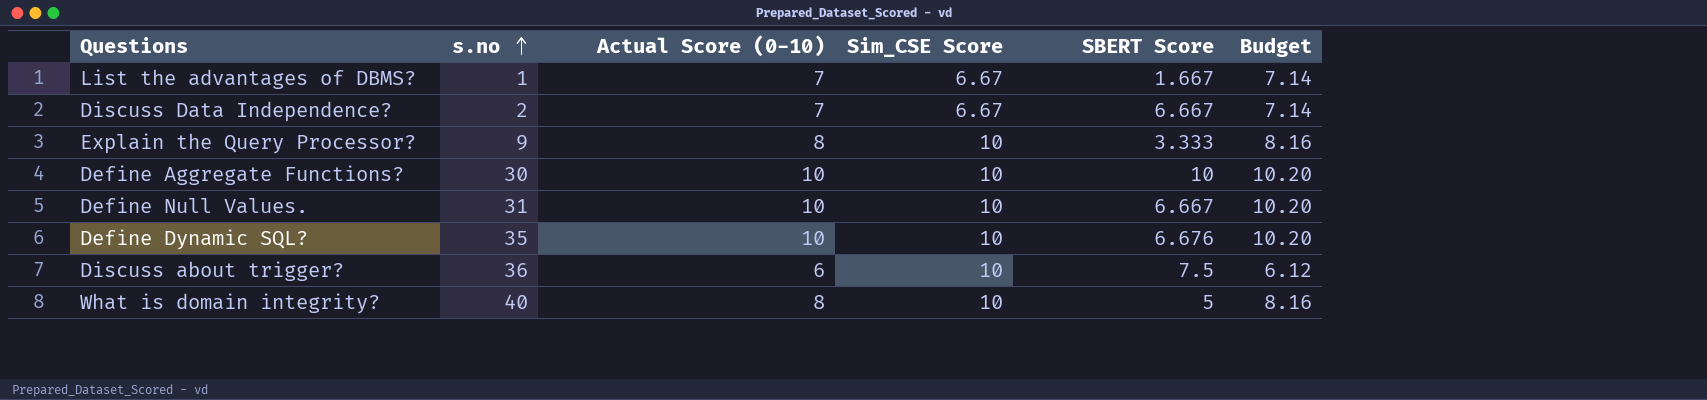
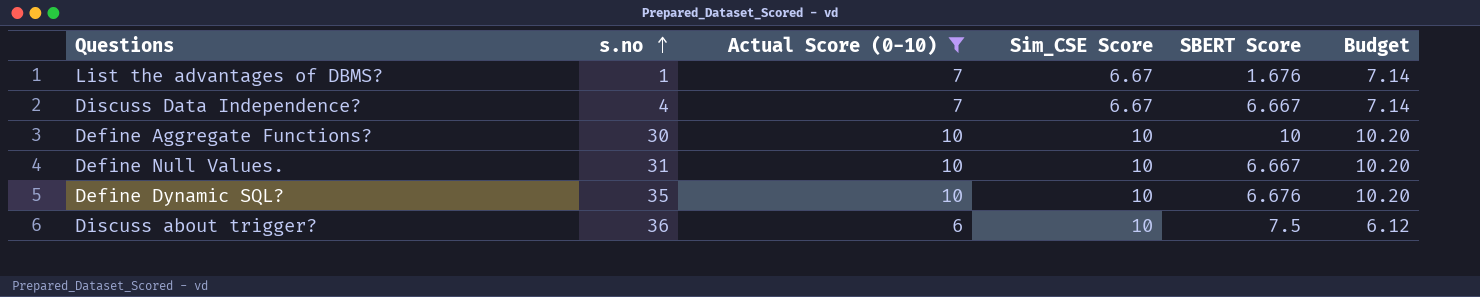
filter: none -> Actual Score (0-10) != 8
List the advantages of DBMS? | SBERT Score: 1.667 -> 1.676
Discuss Data Independence? | s.no: 2 -> 4

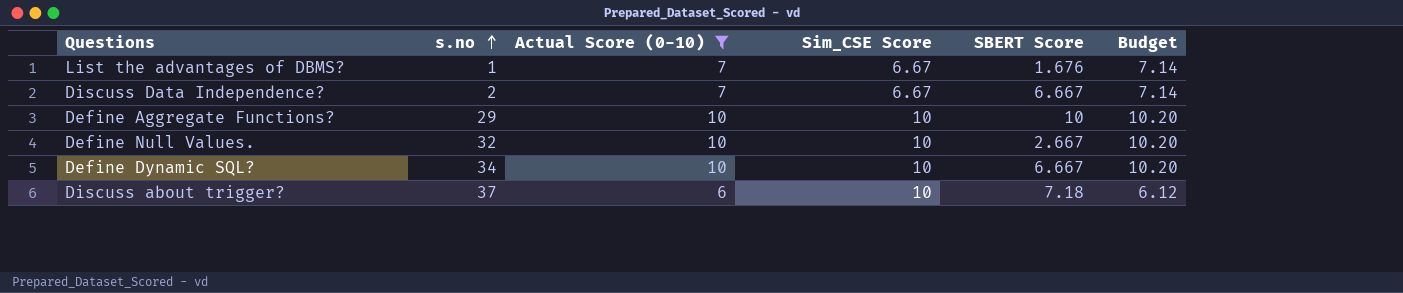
Discuss Data Independence? | s.no: 4 -> 2
Define Aggregate Functions? | s.no: 30 -> 29
Define Null Values. | s.no: 31 -> 32
Define Null Values. | SBERT Score: 6.667 -> 2.667
Define Dynamic SQL? | s.no: 35 -> 34
Define Dynamic SQL? | SBERT Score: 6.676 -> 6.667
Discuss about trigger? | s.no: 36 -> 37
Discuss about trigger? | SBERT Score: 7.5 -> 7.18

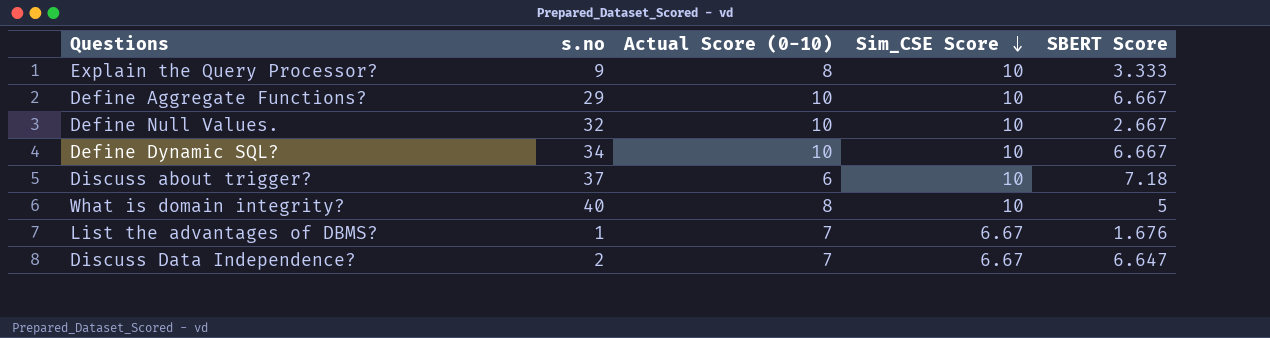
filter: Actual Score (0-10) != 8 -> none
row order: s.no ascending -> Sim_CSE Score descending
column Budget | formula: [Actual Score (0-10)] * 1.02 -> none
Define Aggregate Functions? | SBERT Score: 10 -> 6.667
Discuss Data Independence? | SBERT Score: 6.667 -> 6.647

